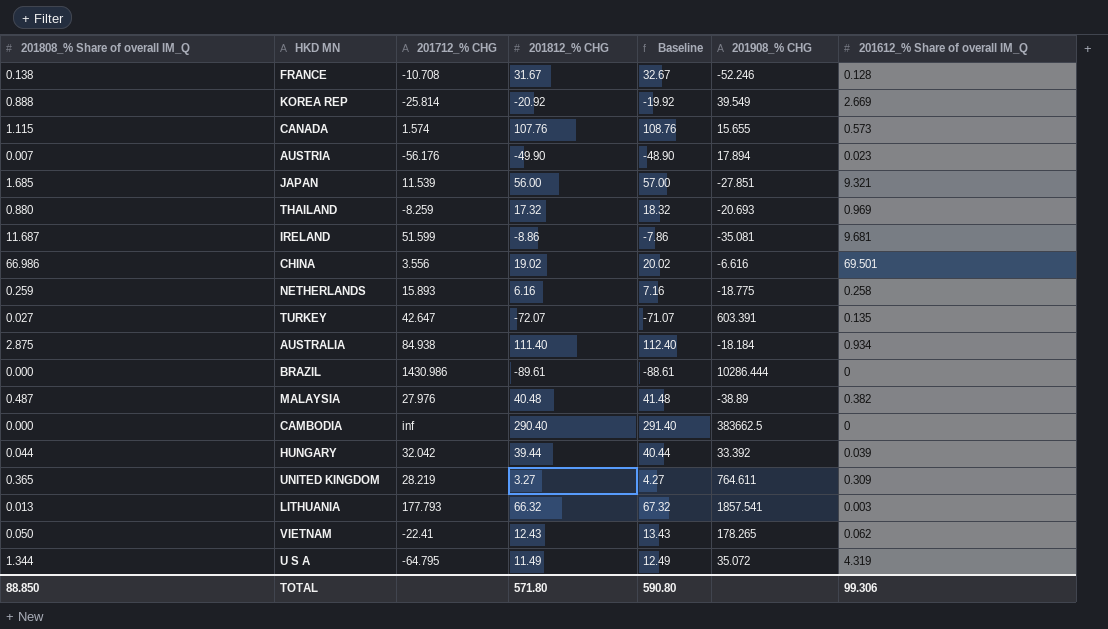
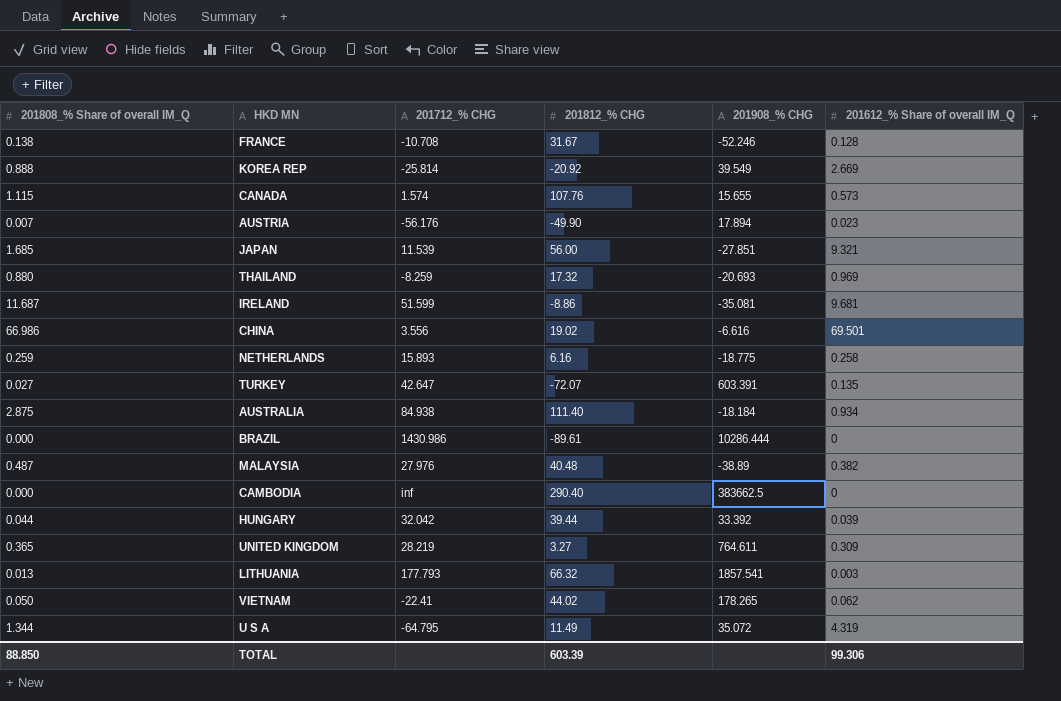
column Baseline | formula: [201812_% CHG] + 1 -> none
VIETNAM | 201812_% CHG: 12.43 -> 44.02
TOTAL | 201812_% CHG: 571.80 -> 603.39

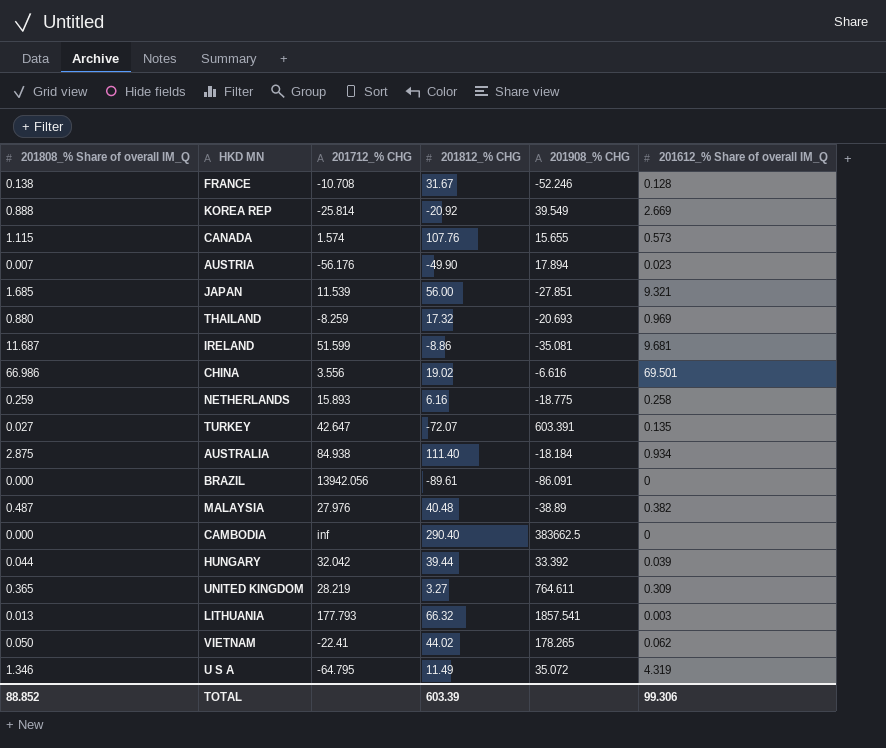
BRAZIL | 201712_% CHG: 1430.986 -> 13942.056
BRAZIL | 201908_% CHG: 10286.444 -> -86.091
U S A | 201808_% Share of overall IM_Q: 1.344 -> 1.346
TOTAL | 201808_% Share of overall IM_Q: 88.850 -> 88.852

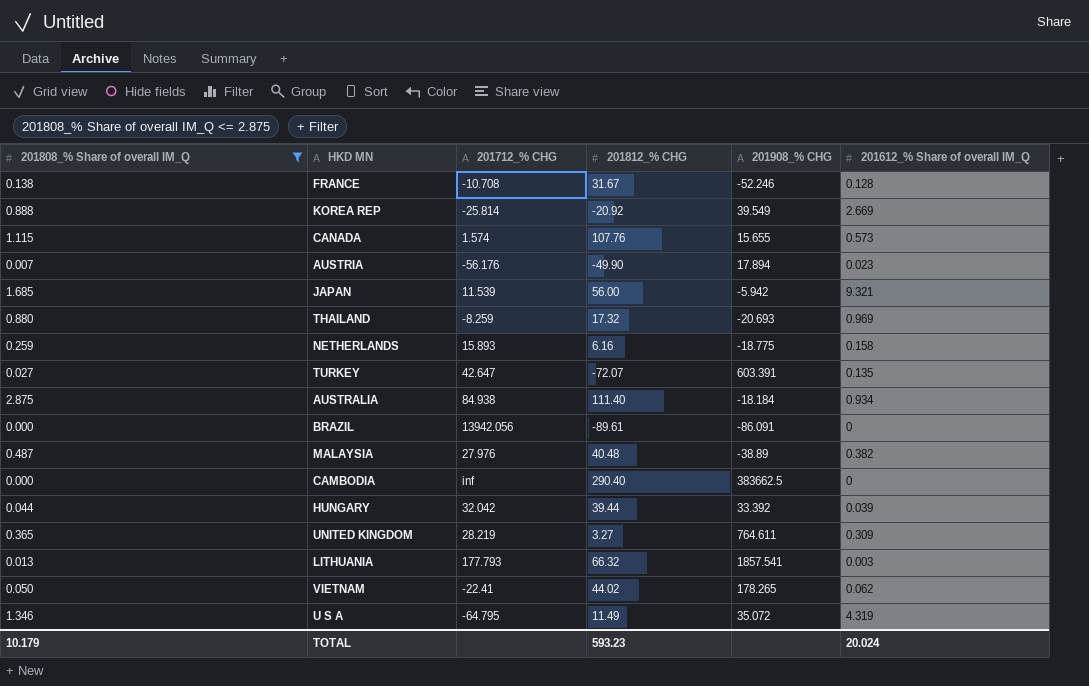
filter: none -> 201808_% Share of overall IM_Q <= 2.875
JAPAN | 201908_% CHG: -27.851 -> -5.942
NETHERLANDS | 201612_% Share of overall IM_Q: 0.258 -> 0.158
TOTAL | 201808_% Share of overall IM_Q: 88.852 -> 10.179
TOTAL | 201812_% CHG: 603.39 -> 593.23
TOTAL | 201612_% Share of overall IM_Q: 99.306 -> 20.024

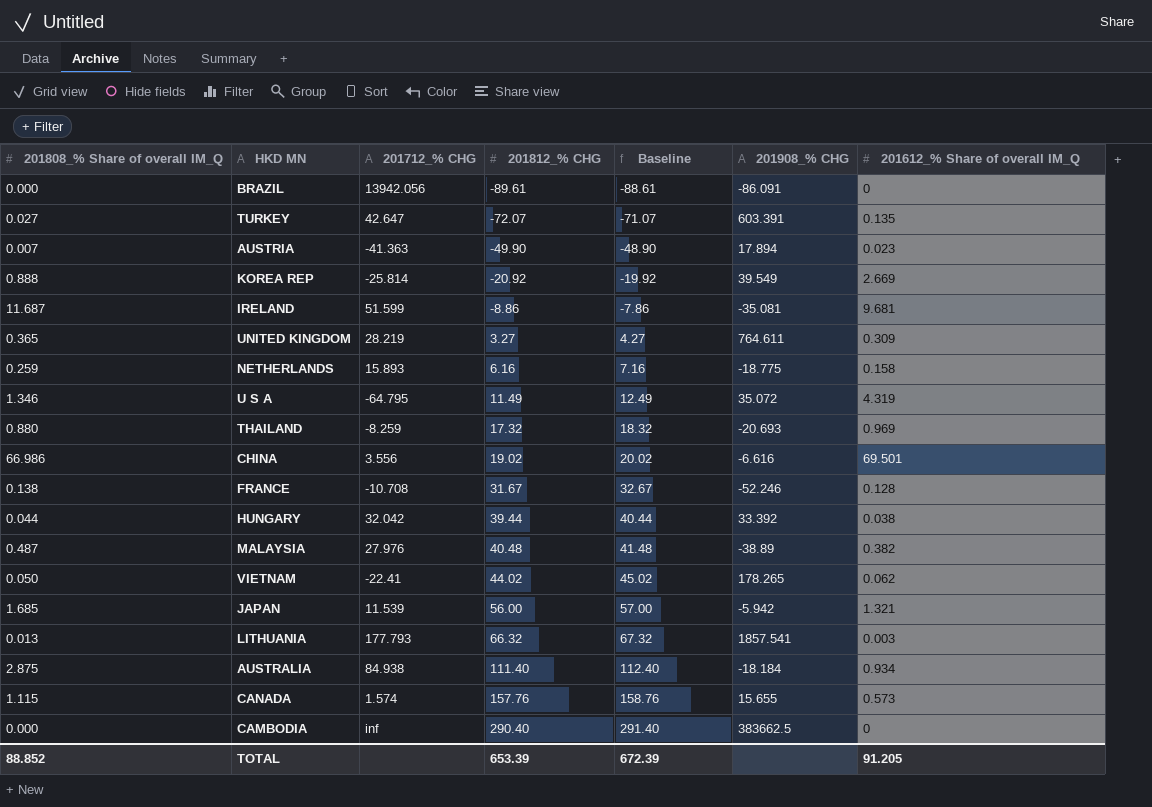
filter: 201808_% Share of overall IM_Q <= 2.875 -> none
row order: none -> 201812_% CHG ascending
column Baseline | formula: none -> [201812_% CHG] + 1
AUSTRIA | 201712_% CHG: -56.176 -> -41.363
HUNGARY | 201612_% Share of overall IM_Q: 0.039 -> 0.038
JAPAN | 201612_% Share of overall IM_Q: 9.321 -> 1.321
CANADA | 201812_% CHG: 107.76 -> 157.76
TOTAL | 201808_% Share of overall IM_Q: 10.179 -> 88.852
TOTAL | 201812_% CHG: 593.23 -> 653.39
TOTAL | 201612_% Share of overall IM_Q: 20.024 -> 91.205

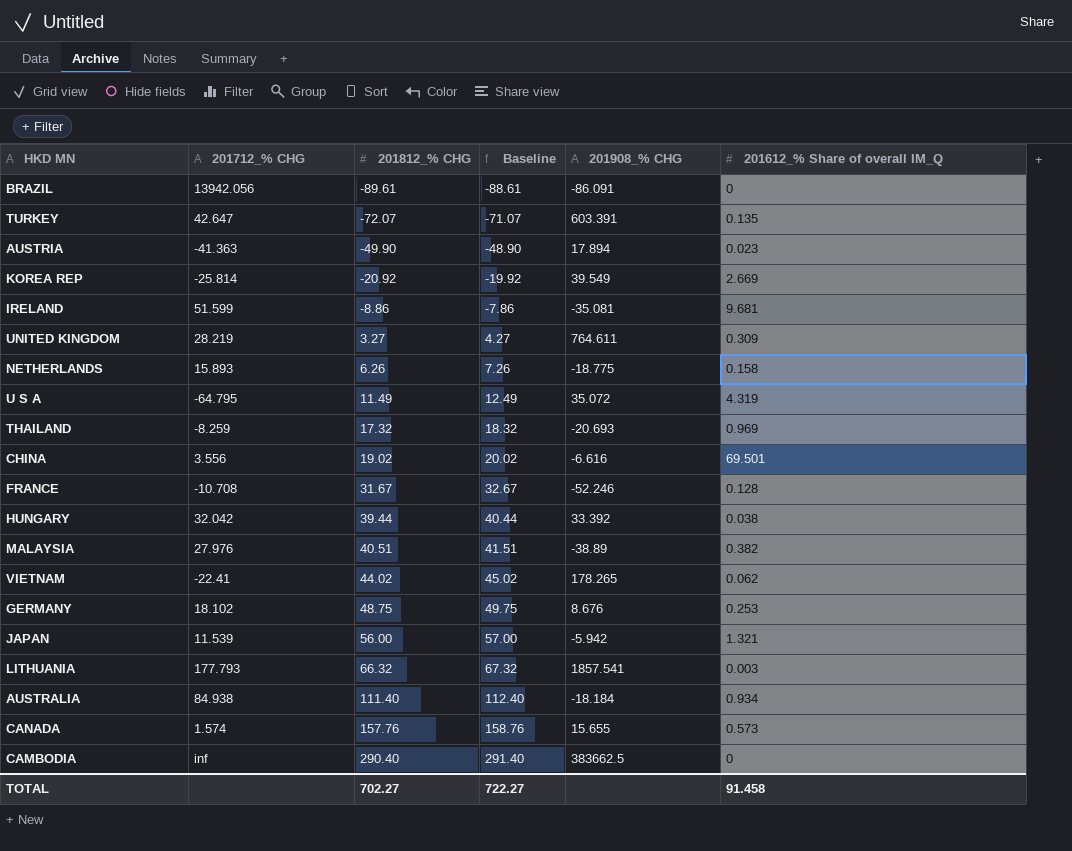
column 201808_% Share of overall IM_Q | position: 1 -> none
NETHERLANDS | 201812_% CHG: 6.16 -> 6.26
NETHERLANDS | Baseline: 7.16 -> 7.26
MALAYSIA | 201812_% CHG: 40.48 -> 40.51
MALAYSIA | Baseline: 41.48 -> 41.51
row GERMANY: none -> 18.102 | 48.75 | 49.75 | 8.676 | 0.253
TOTAL | 201812_% CHG: 653.39 -> 702.27
TOTAL | Baseline: 672.39 -> 722.27
TOTAL | 201612_% Share of overall IM_Q: 91.205 -> 91.458

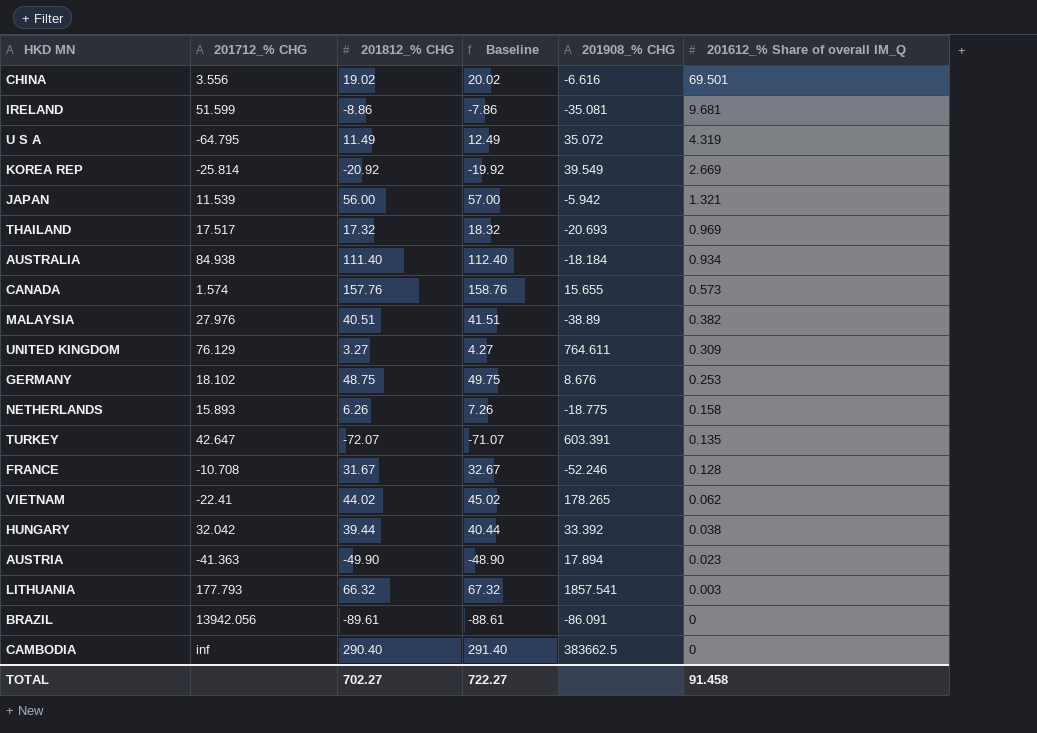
row order: 201812_% CHG ascending -> 201612_% Share of overall IM_Q descending
THAILAND | 201712_% CHG: -8.259 -> 17.517
UNITED KINGDOM | 201712_% CHG: 28.219 -> 76.129

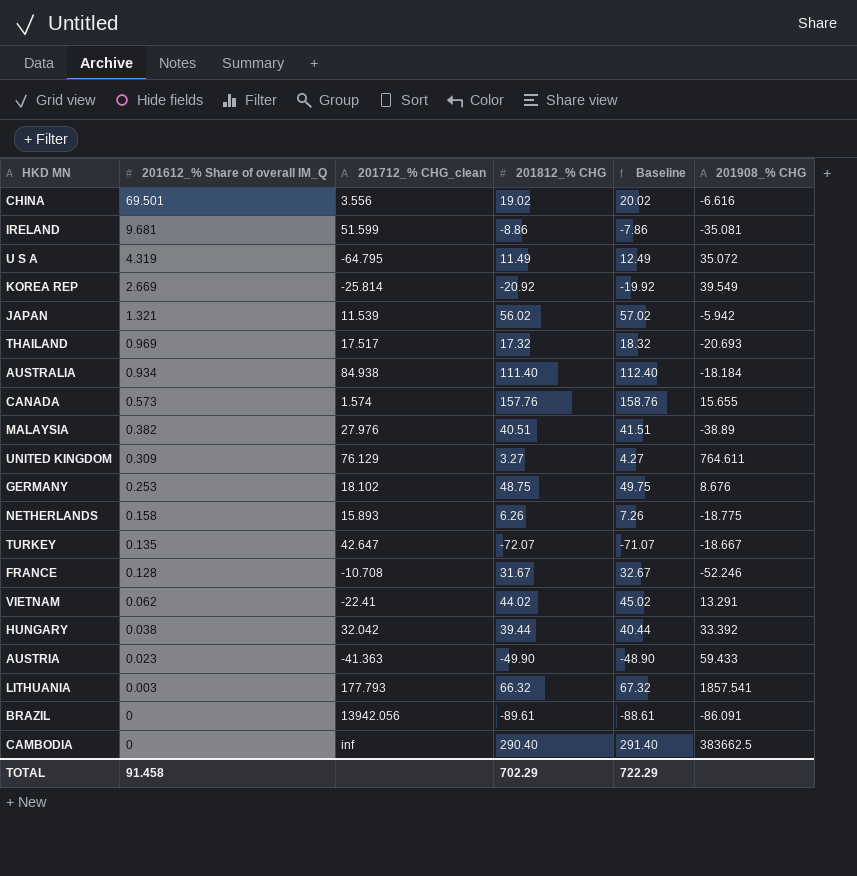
column 201612_% Share of overall IM_Q | position: 6 -> 2
column name: 201712_% CHG -> 201712_% CHG_clean
JAPAN | 201812_% CHG: 56.00 -> 56.02
JAPAN | Baseline: 57.00 -> 57.02
TURKEY | 201908_% CHG: 603.391 -> -18.667
VIETNAM | 201908_% CHG: 178.265 -> 13.291
AUSTRIA | 201908_% CHG: 17.894 -> 59.433
TOTAL | 201812_% CHG: 702.27 -> 702.29
TOTAL | Baseline: 722.27 -> 722.29

